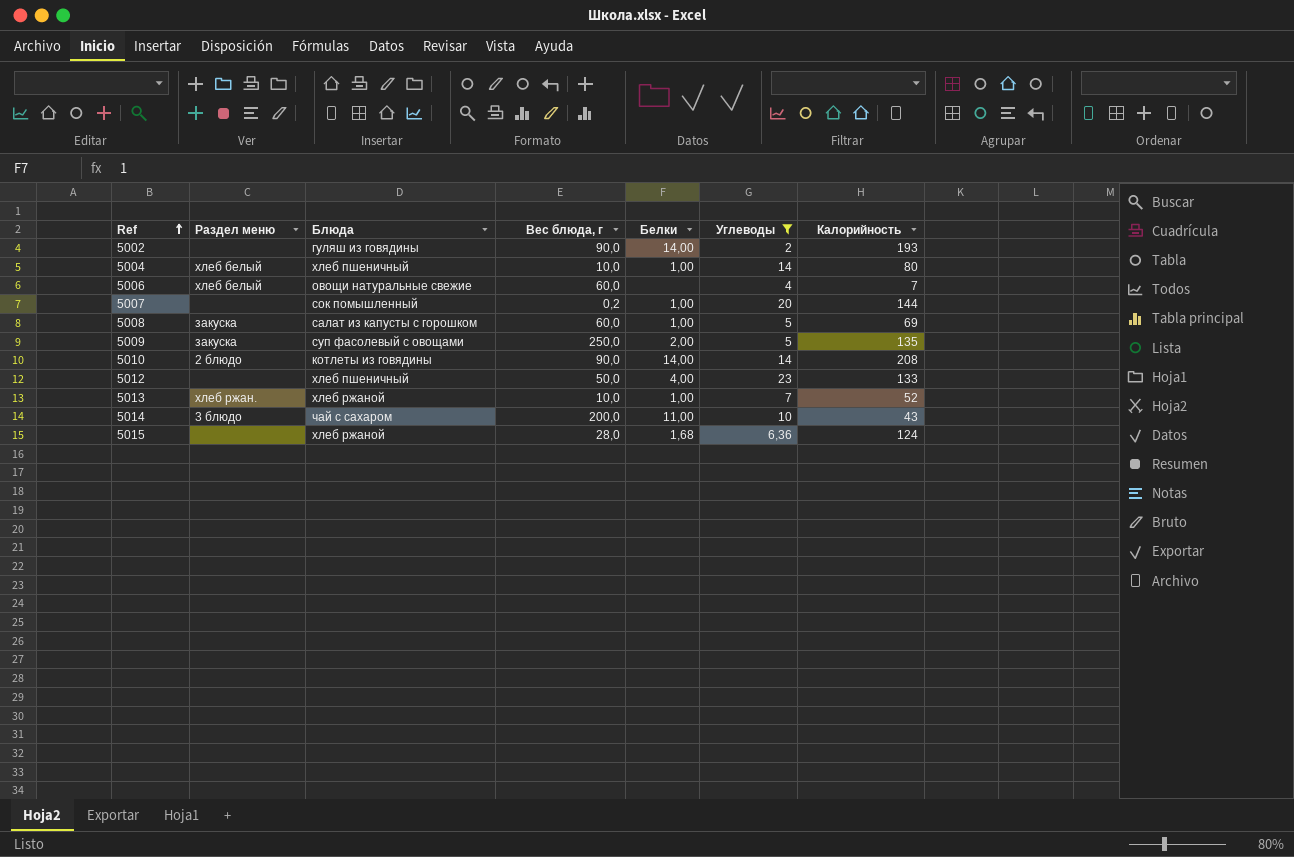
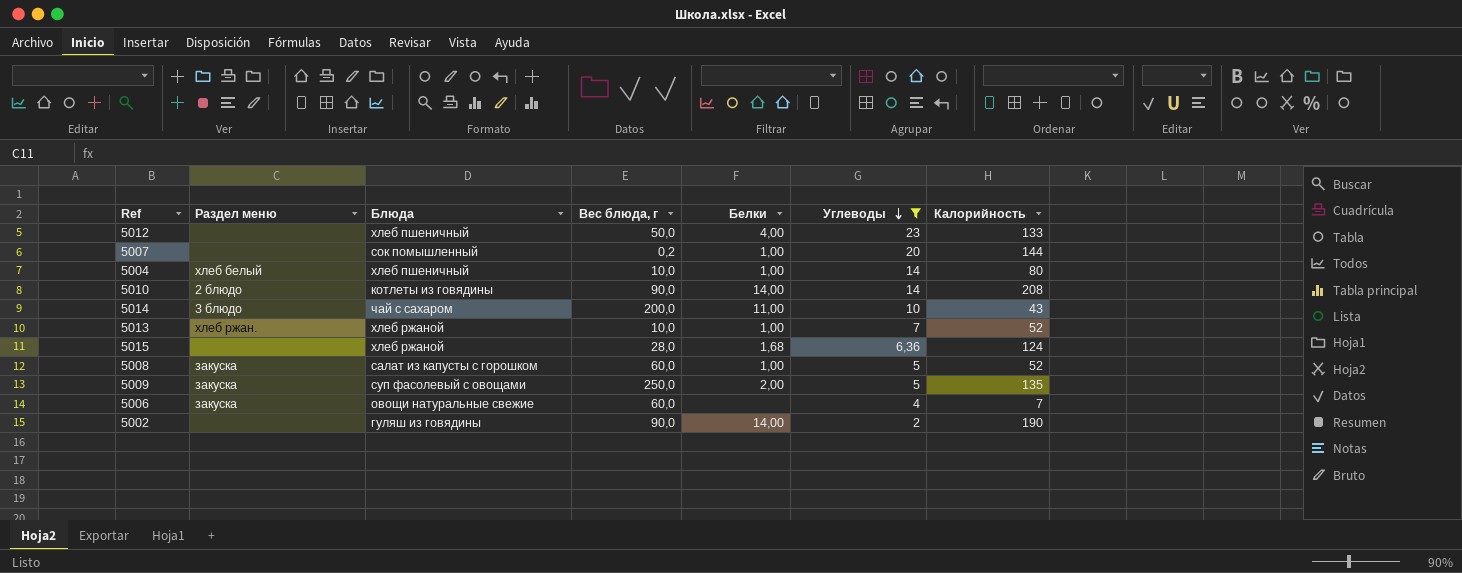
row order: Ref ascending -> Углеводы descending
5008 | Калорийность: 69 -> 52
5006 | Раздел меню: хлеб белый -> закуска
5002 | Калорийность: 193 -> 190

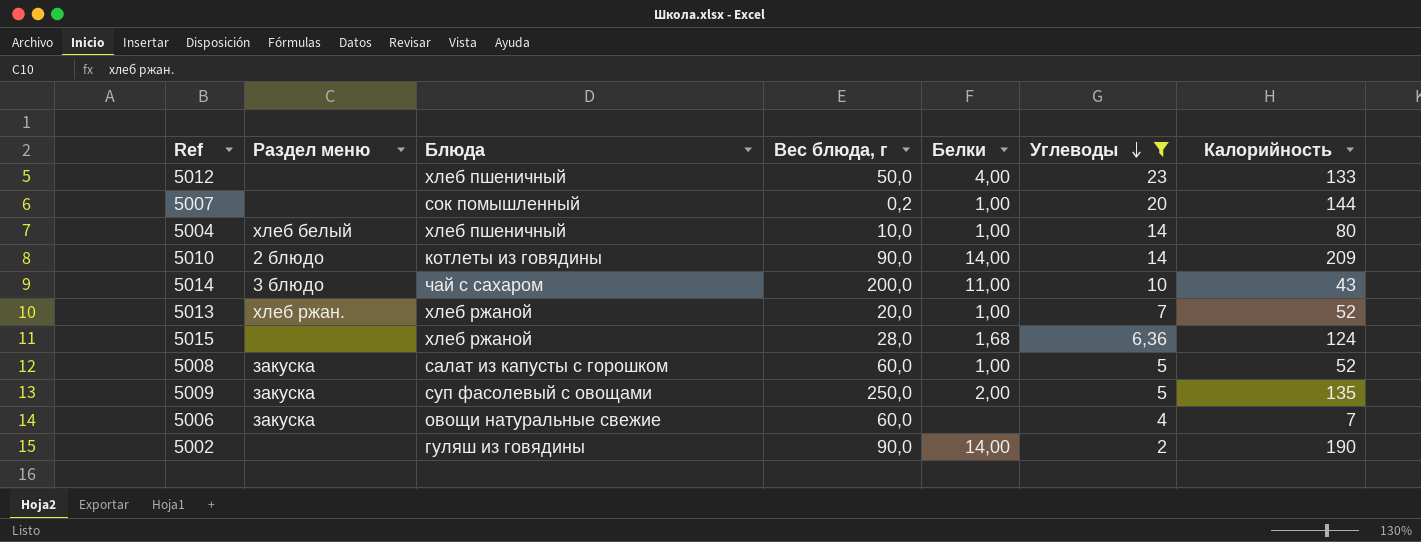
5010 | Калорийность: 208 -> 209
5013 | Вес блюда, г: 10,0 -> 20,0

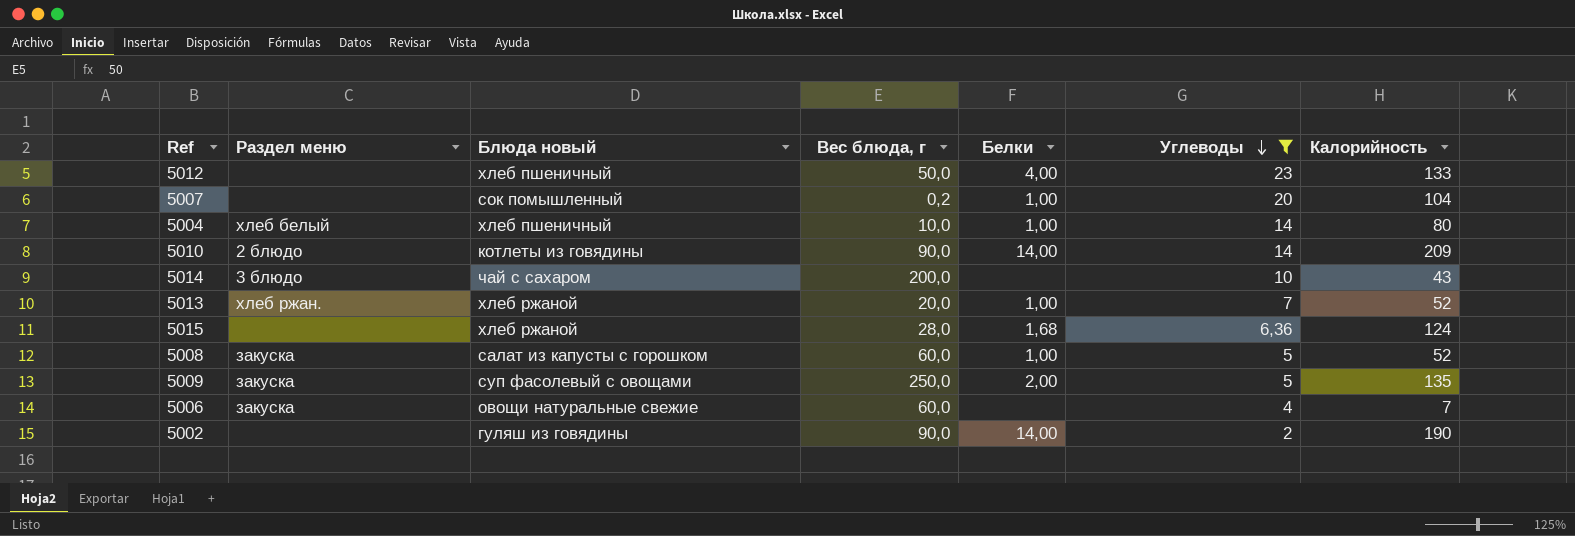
column name: Блюда -> Блюда новый
5007 | Калорийность: 144 -> 104
5014 | Белки: 11,00 -> none

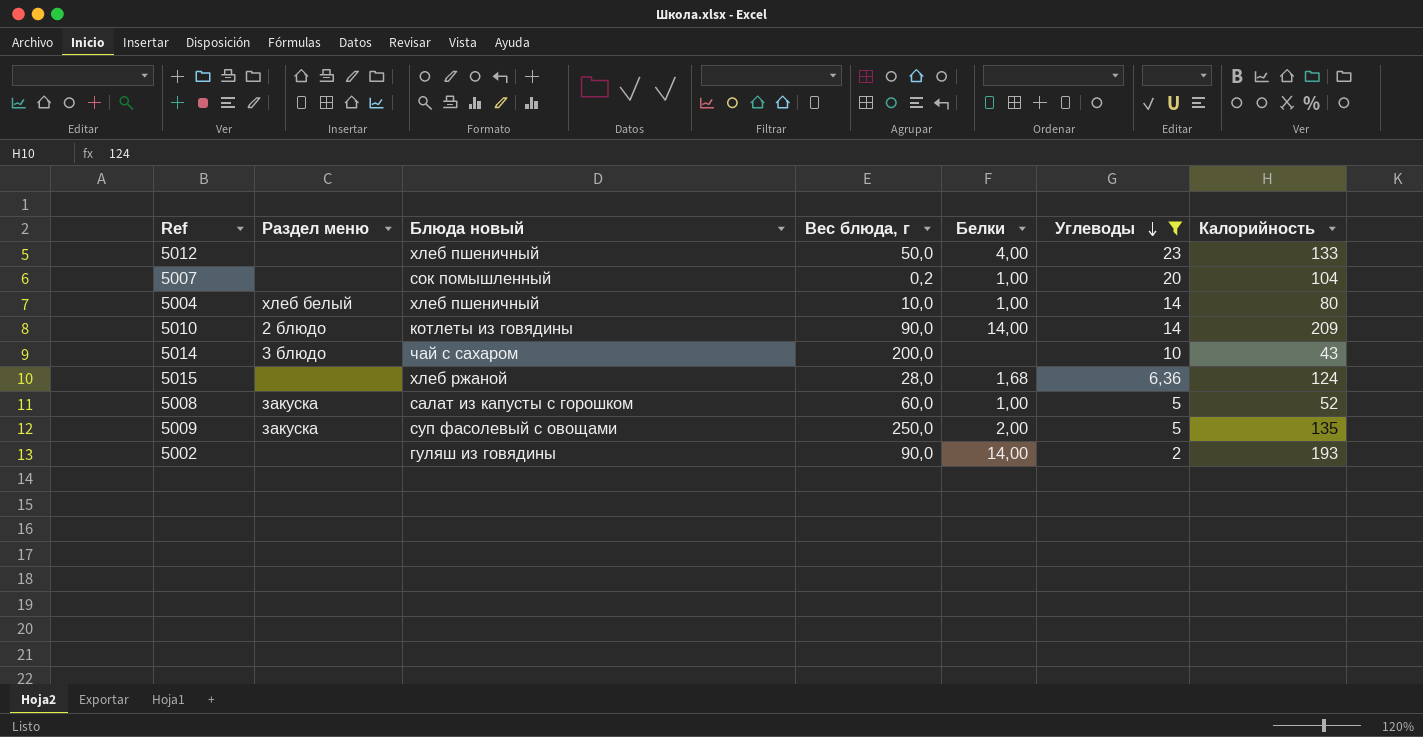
row 5013: хлеб ржан. | хлеб ржаной | 20,0 | 1,00 | 7 | 52 -> none
row 5006: закуска | овощи натуральные свежие | 60,0 | none | 4 | 7 -> none
5002 | Калорийность: 190 -> 193

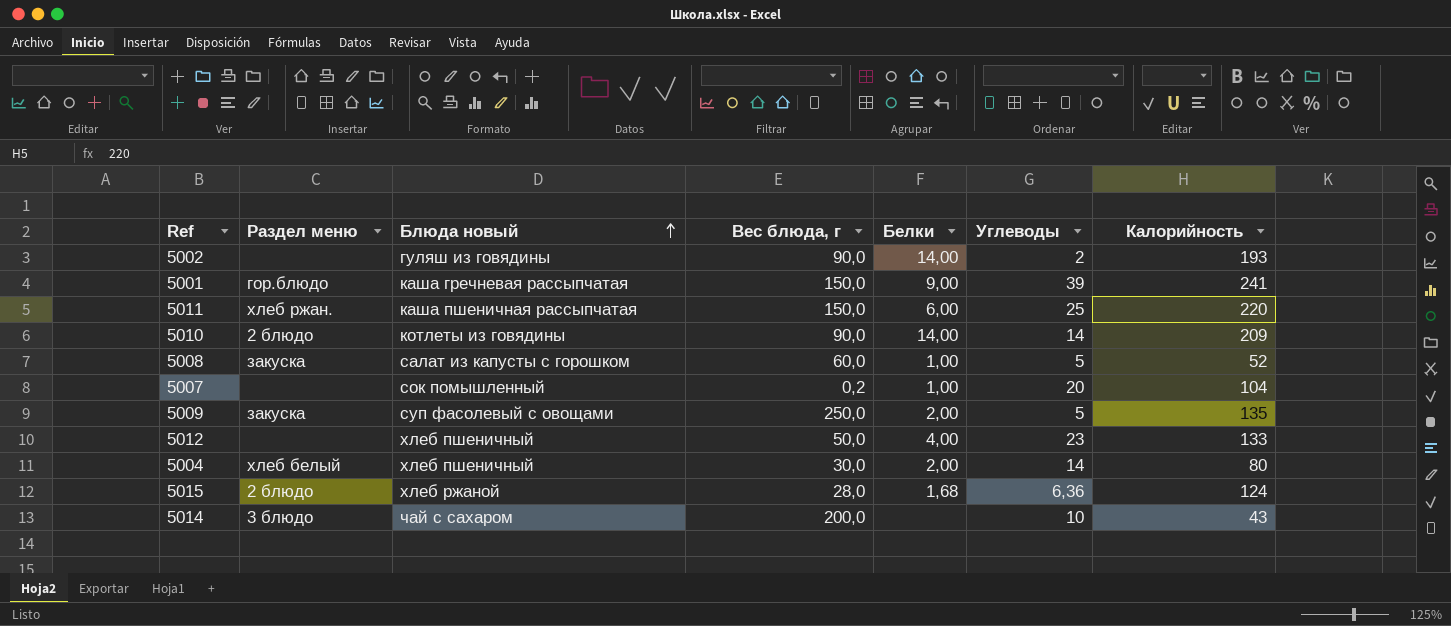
filter: Углеводы <= 23 -> none
row order: Углеводы descending -> Блюда новый ascending
5004 | Вес блюда, г: 10,0 -> 30,0
5004 | Белки: 1,00 -> 2,00
5015 | Раздел меню: none -> 2 блюдо

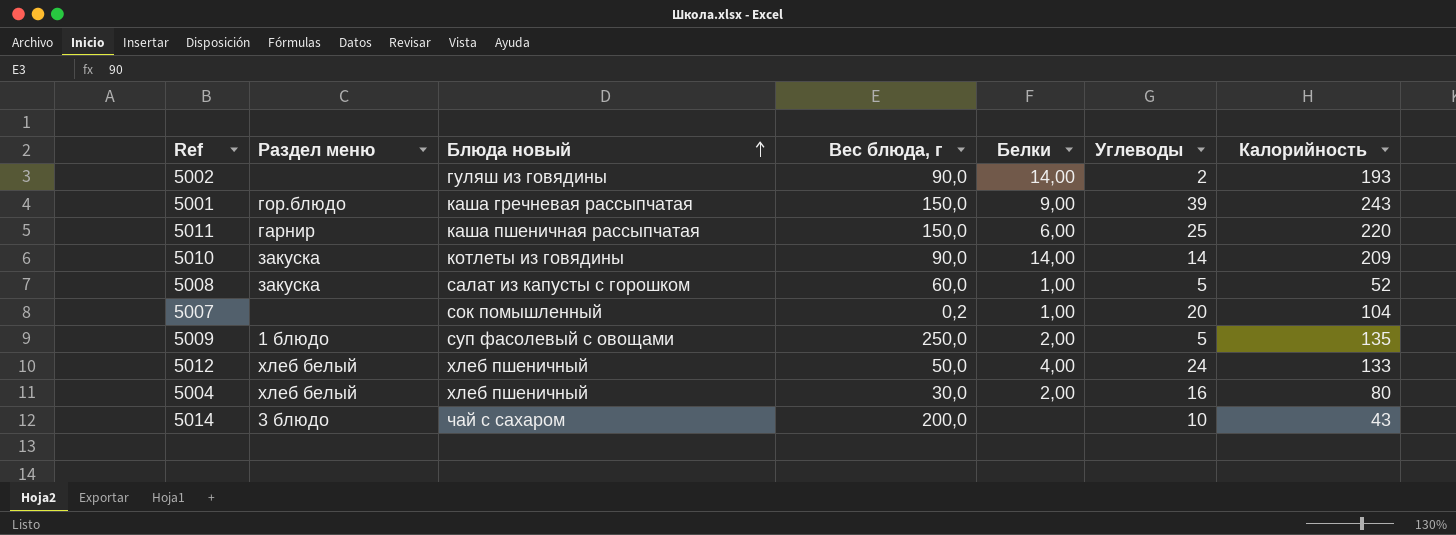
row 5015: 2 блюдо | хлеб ржаной | 28,0 | 1,68 | 6,36 | 124 -> none
5001 | Калорийность: 241 -> 243
5011 | Раздел меню: хлеб ржан. -> гарнир
5010 | Раздел меню: 2 блюдо -> закуска
5009 | Раздел меню: закуска -> 1 блюдо
5012 | Раздел меню: none -> хлеб белый
5012 | Углеводы: 23 -> 24
5004 | Углеводы: 14 -> 16

